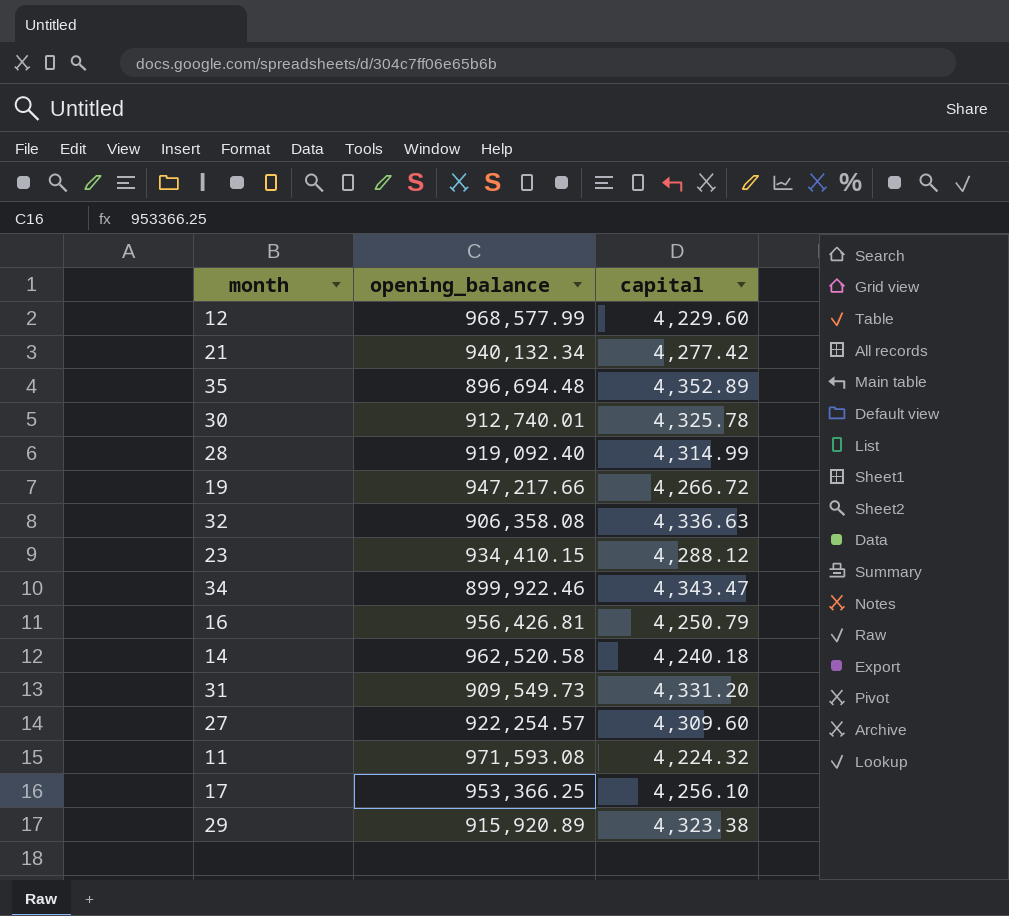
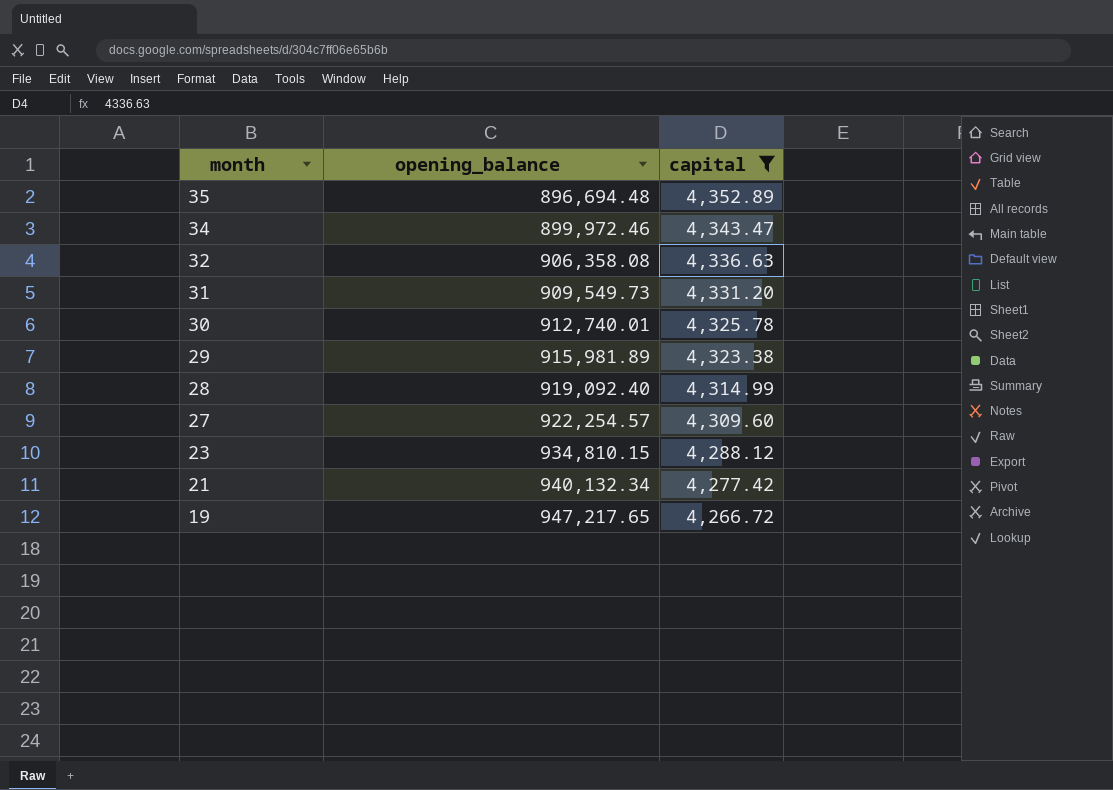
filter: none -> capital >= 4,266.72
row order: none -> month descending
34 | opening_balance: 899,922.46 -> 899,972.46
29 | opening_balance: 915,920.89 -> 915,981.89
23 | opening_balance: 934,410.15 -> 934,810.15
19 | opening_balance: 947,217.66 -> 947,217.65

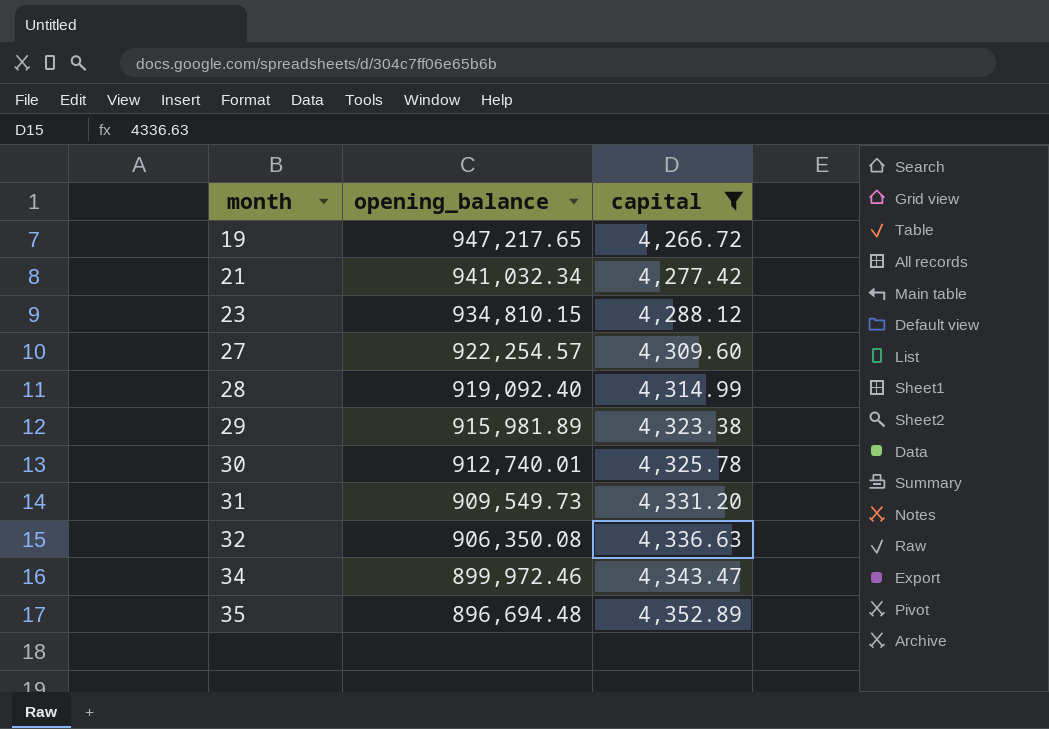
row order: month descending -> month ascending
21 | opening_balance: 940,132.34 -> 941,032.34
32 | opening_balance: 906,358.08 -> 906,350.08

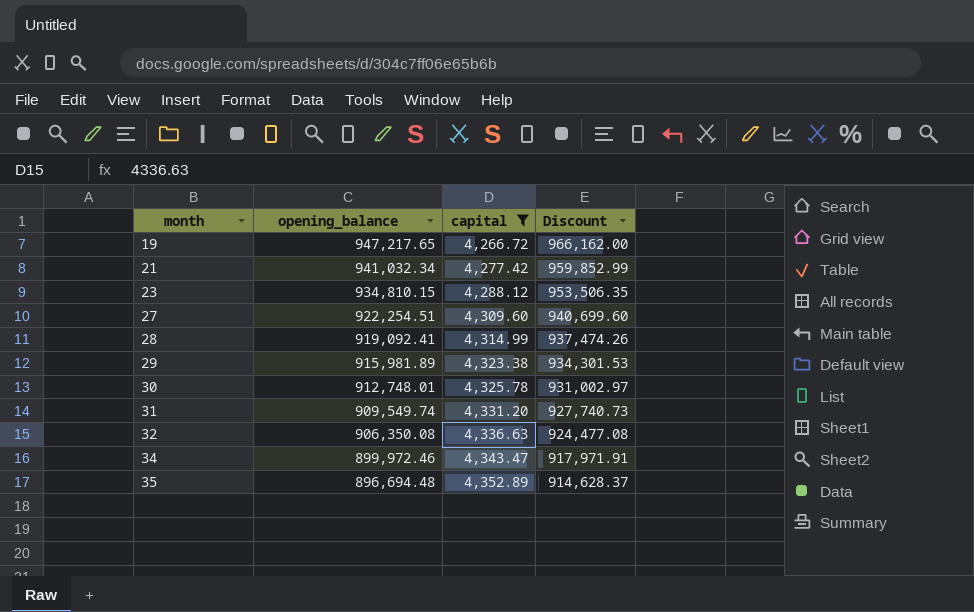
column Discount | formula: none -> [opening_balance] * 1.02
27 | opening_balance: 922,254.57 -> 922,254.51
28 | opening_balance: 919,092.40 -> 919,092.41
30 | opening_balance: 912,740.01 -> 912,748.01
31 | opening_balance: 909,549.73 -> 909,549.74

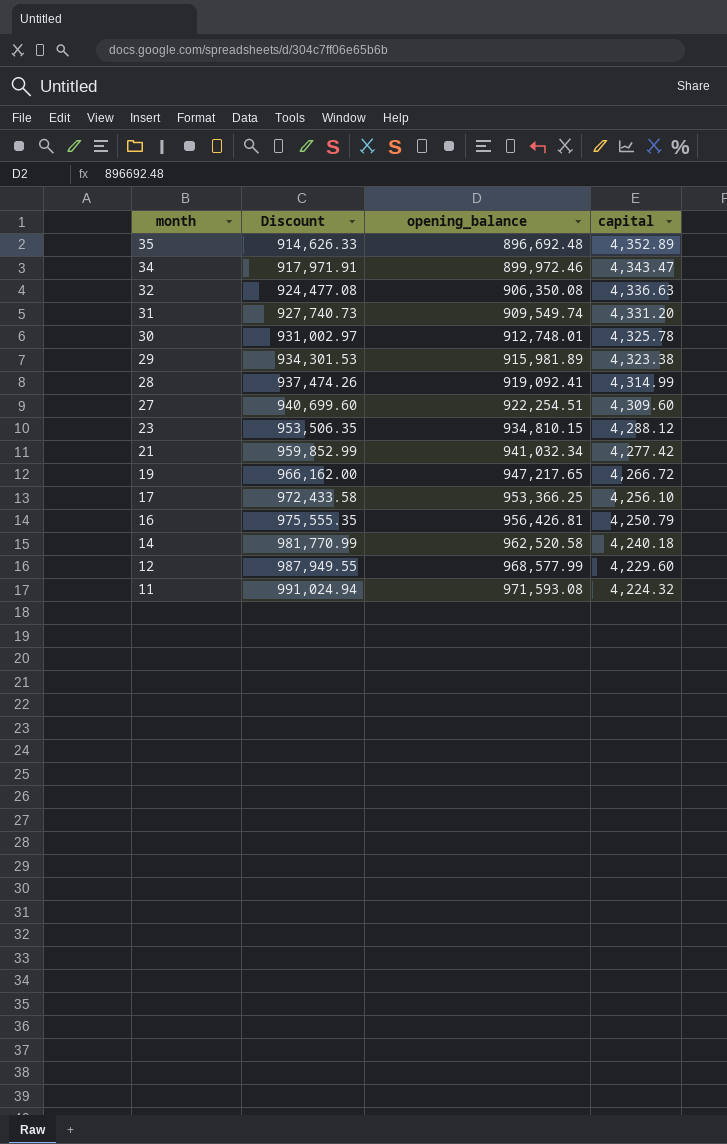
filter: capital >= 4,266.72 -> none
row order: month ascending -> month descending
column Discount | position: 4 -> 2
35 | Discount: 914,628.37 -> 914,626.33
35 | opening_balance: 896,694.48 -> 896,692.48

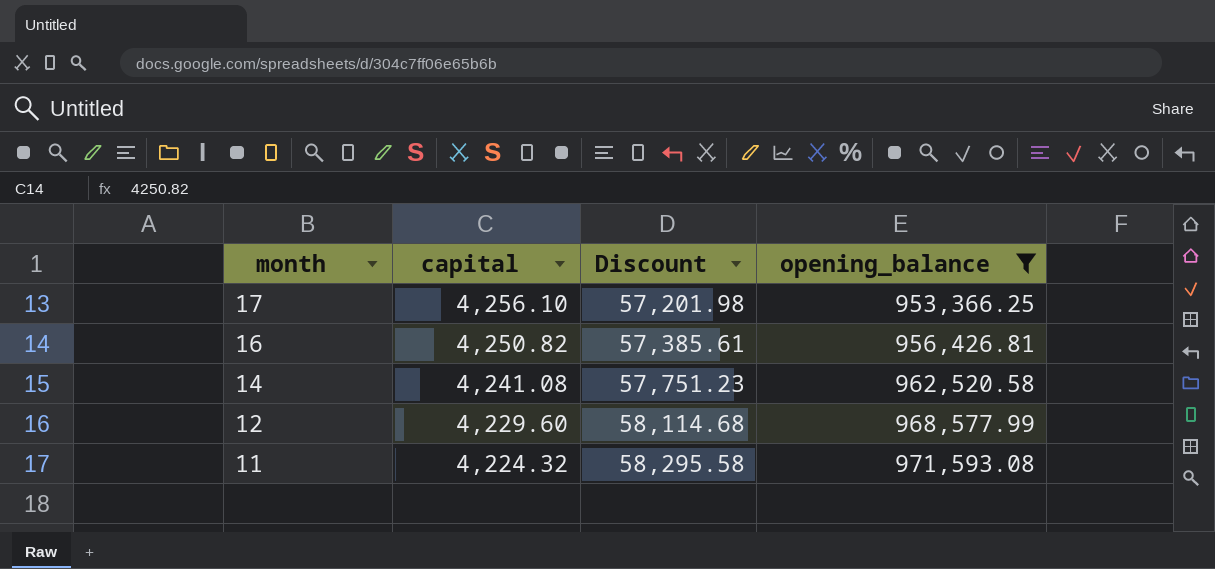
filter: none -> opening_balance >= 953,366.25
column capital | position: 4 -> 2
column Discount | formula: [opening_balance] * 1.02 -> [opening_balance] * 0.06
16 | capital: 4,250.79 -> 4,250.82
14 | capital: 4,240.18 -> 4,241.08

